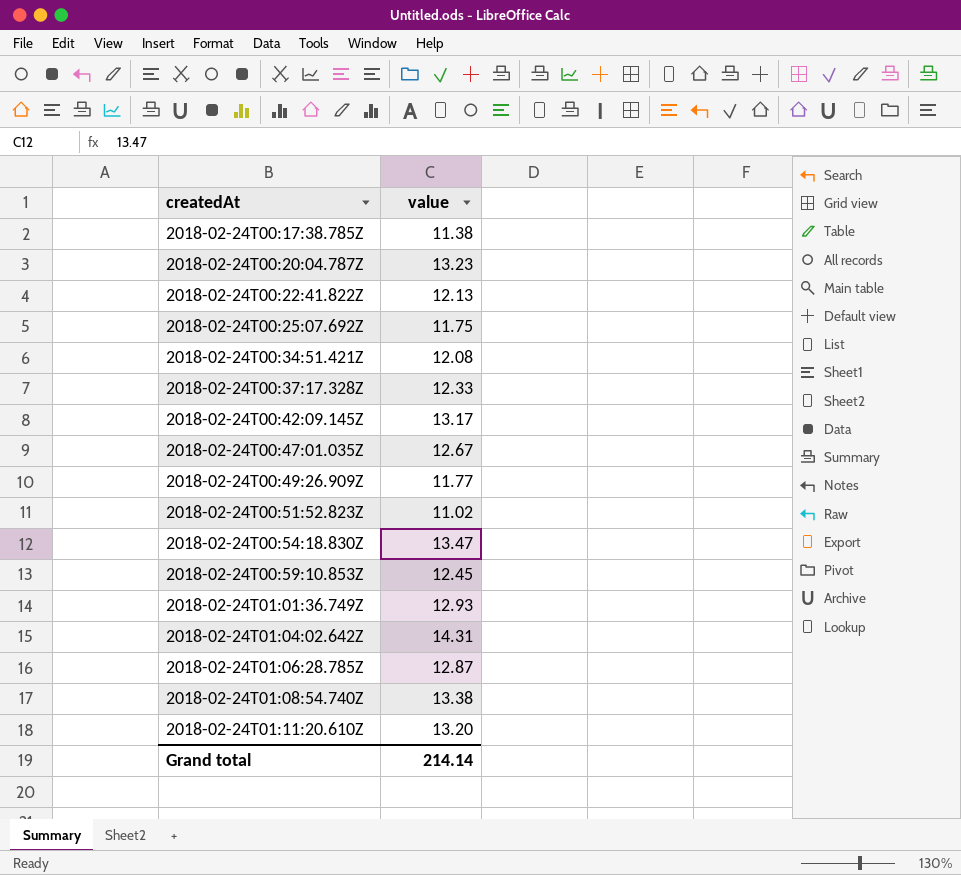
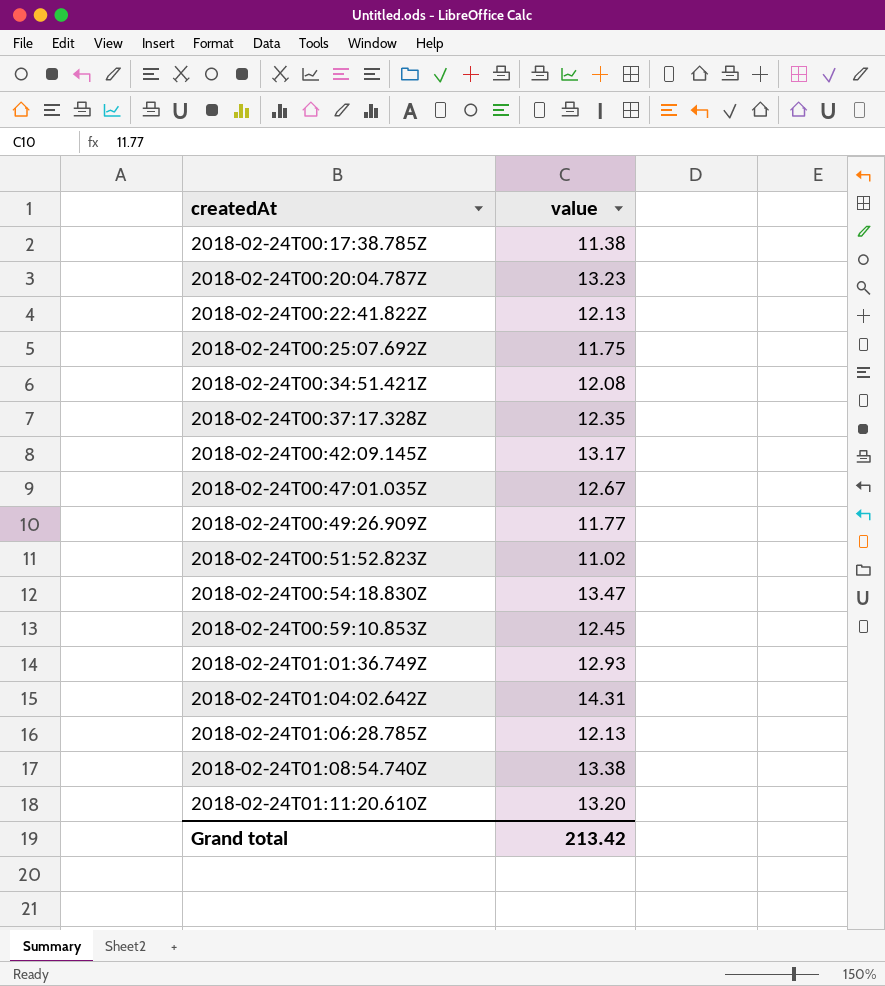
2018-02-24T00:37:17.328Z | value: 12.33 -> 12.35
2018-02-24T01:06:28.785Z | value: 12.87 -> 12.13
Grand total | value: 214.14 -> 213.42

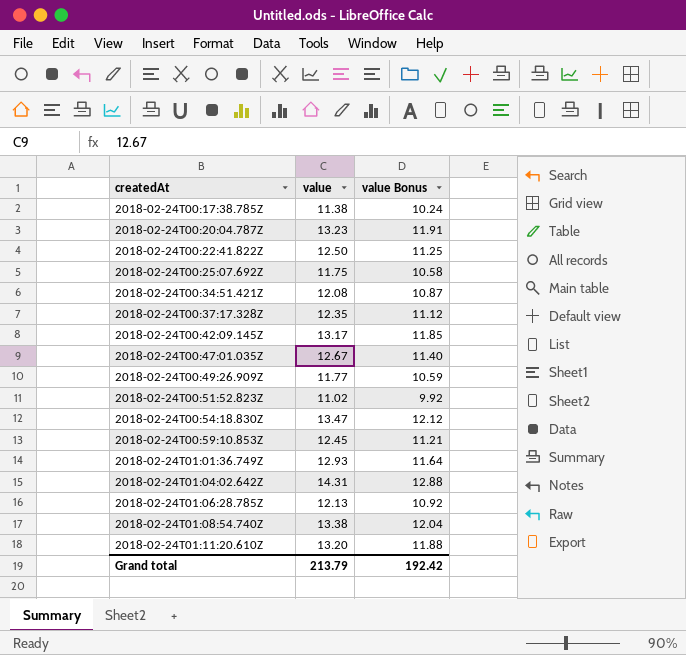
column value Bonus | formula: none -> [value] * 0.9
2018-02-24T00:22:41.822Z | value: 12.13 -> 12.50
Grand total | value: 213.42 -> 213.79

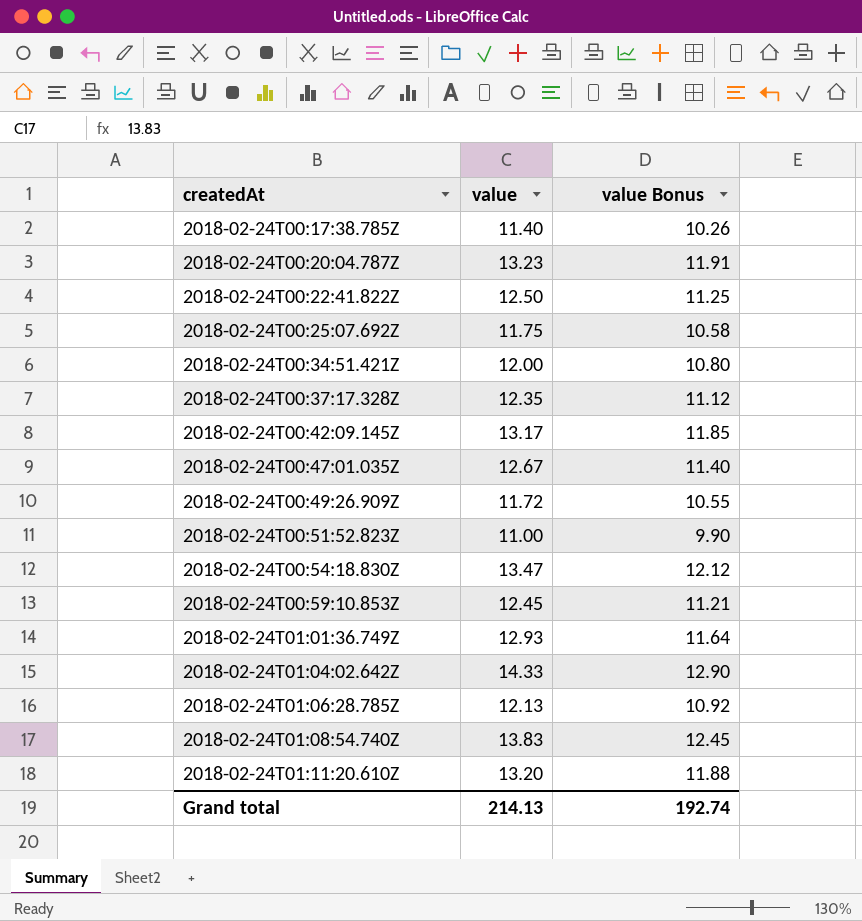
2018-02-24T00:17:38.785Z | value: 11.38 -> 11.40
2018-02-24T00:17:38.785Z | value Bonus: 10.24 -> 10.26
2018-02-24T00:34:51.421Z | value: 12.08 -> 12.00
2018-02-24T00:34:51.421Z | value Bonus: 10.87 -> 10.80
2018-02-24T00:49:26.909Z | value: 11.77 -> 11.72
2018-02-24T00:49:26.909Z | value Bonus: 10.59 -> 10.55
2018-02-24T00:51:52.823Z | value: 11.02 -> 11.00
2018-02-24T00:51:52.823Z | value Bonus: 9.92 -> 9.90
2018-02-24T01:04:02.642Z | value: 14.31 -> 14.33
2018-02-24T01:04:02.642Z | value Bonus: 12.88 -> 12.90
2018-02-24T01:08:54.740Z | value: 13.38 -> 13.83
2018-02-24T01:08:54.740Z | value Bonus: 12.04 -> 12.45
Grand total | value: 213.79 -> 214.13
Grand total | value Bonus: 192.42 -> 192.74

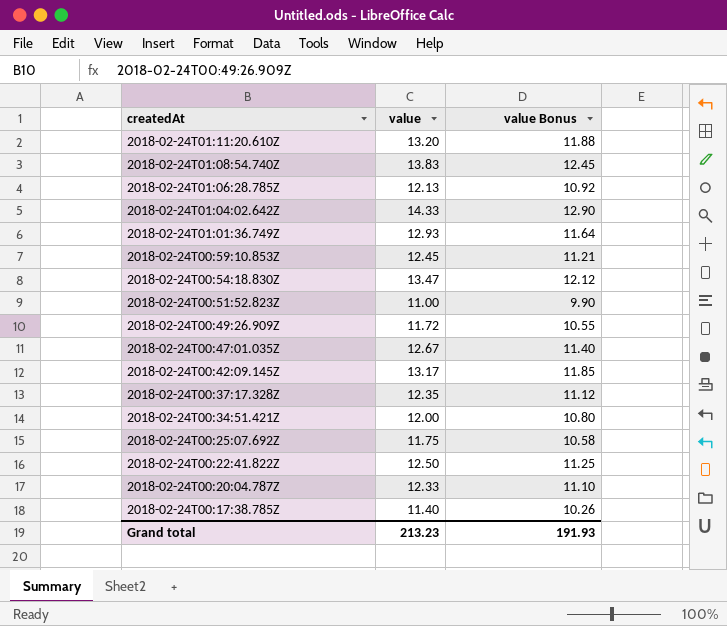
row order: createdAt ascending -> createdAt descending
2018-02-24T00:20:04.787Z | value: 13.23 -> 12.33
2018-02-24T00:20:04.787Z | value Bonus: 11.91 -> 11.10
Grand total | value: 214.13 -> 213.23
Grand total | value Bonus: 192.74 -> 191.93

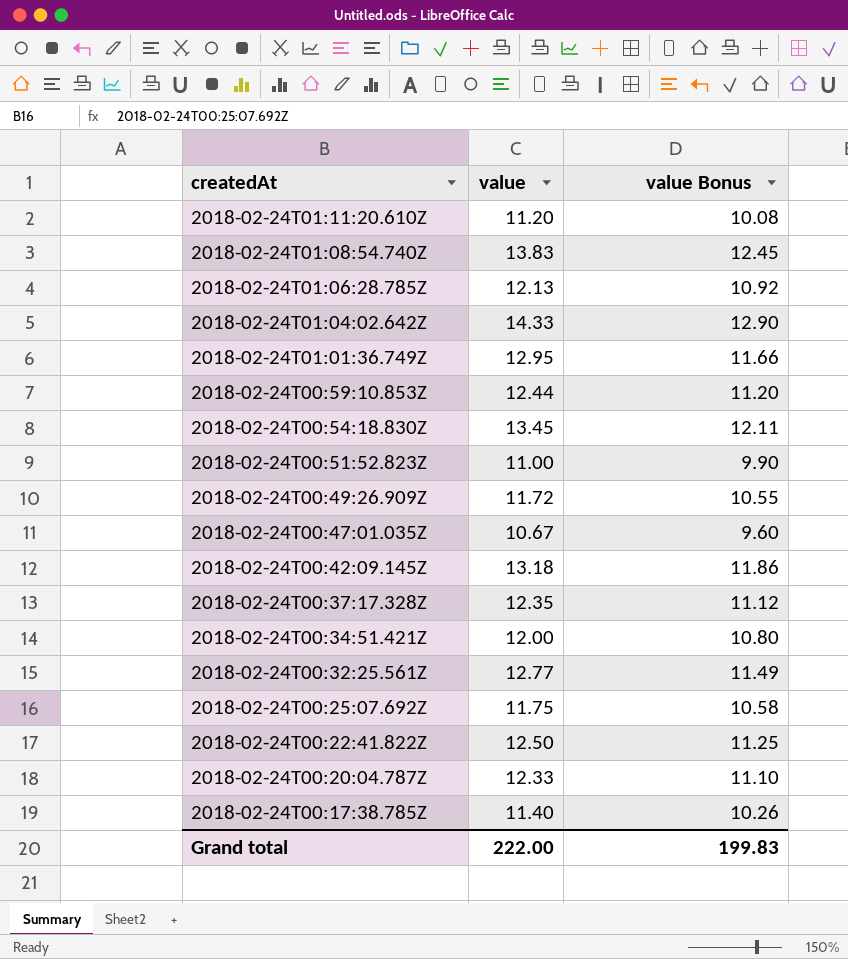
2018-02-24T01:11:20.610Z | value: 13.20 -> 11.20
2018-02-24T01:11:20.610Z | value Bonus: 11.88 -> 10.08
2018-02-24T01:01:36.749Z | value: 12.93 -> 12.95
2018-02-24T01:01:36.749Z | value Bonus: 11.64 -> 11.66
2018-02-24T00:59:10.853Z | value: 12.45 -> 12.44
2018-02-24T00:59:10.853Z | value Bonus: 11.21 -> 11.20
2018-02-24T00:54:18.830Z | value: 13.47 -> 13.45
2018-02-24T00:54:18.830Z | value Bonus: 12.12 -> 12.11
2018-02-24T00:47:01.035Z | value: 12.67 -> 10.67
2018-02-24T00:47:01.035Z | value Bonus: 11.40 -> 9.60
2018-02-24T00:42:09.145Z | value: 13.17 -> 13.18
2018-02-24T00:42:09.145Z | value Bonus: 11.85 -> 11.86
row 2018-02-24T00:32:25.561Z: none -> 12.77 | 11.49
Grand total | value: 213.23 -> 222.00
Grand total | value Bonus: 191.93 -> 199.83

